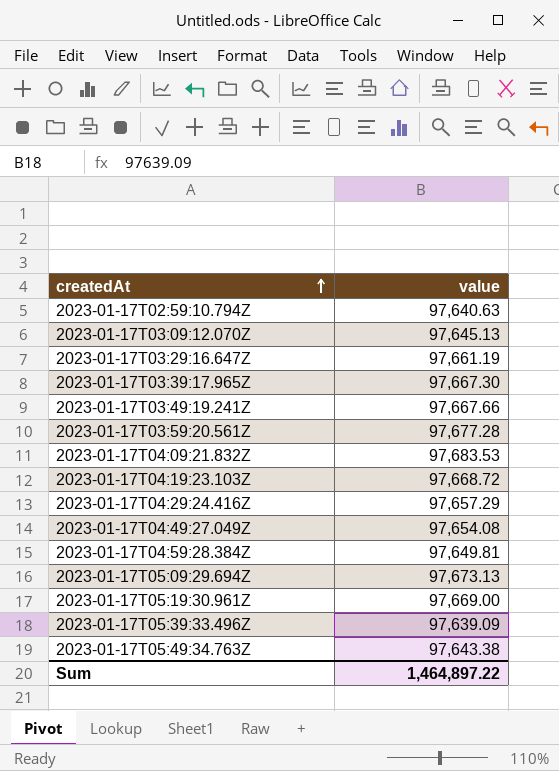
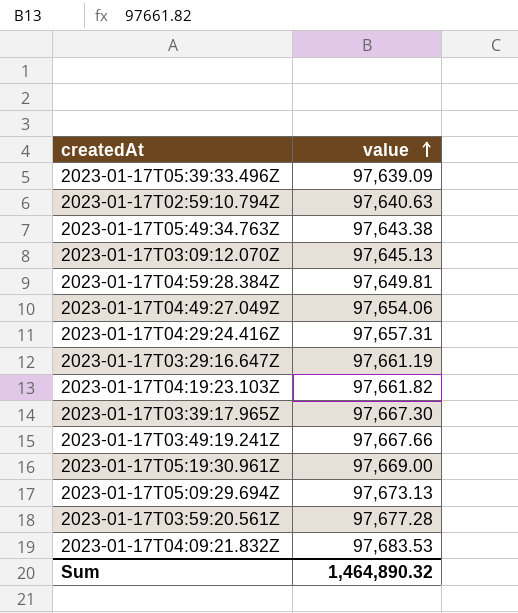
row order: createdAt ascending -> value ascending
2023-01-17T04:49:27.049Z | value: 97,654.08 -> 97,654.06
2023-01-17T04:29:24.416Z | value: 97,657.29 -> 97,657.31
2023-01-17T04:19:23.103Z | value: 97,668.72 -> 97,661.82
Sum | value: 1,464,897.22 -> 1,464,890.32

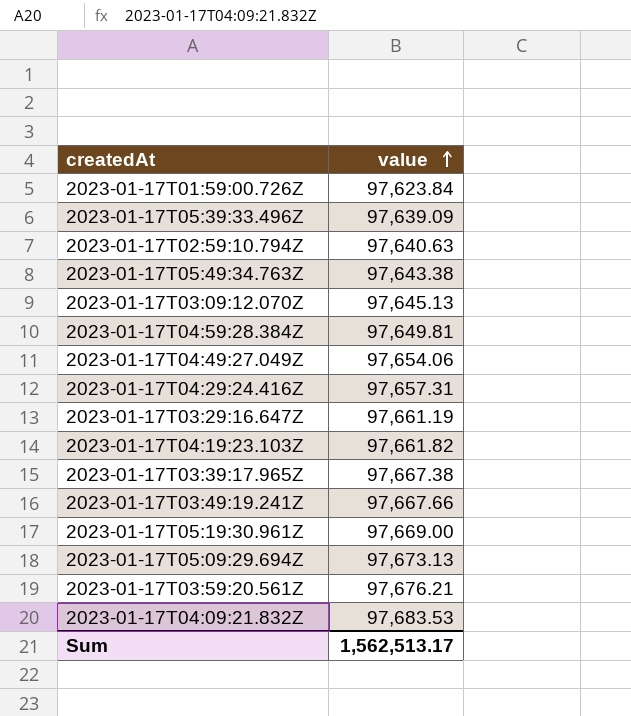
row 2023-01-17T01:59:00.726Z: none -> 97,623.84
2023-01-17T03:39:17.965Z | value: 97,667.30 -> 97,667.38
2023-01-17T03:59:20.561Z | value: 97,677.28 -> 97,676.21
Sum | value: 1,464,890.32 -> 1,562,513.17

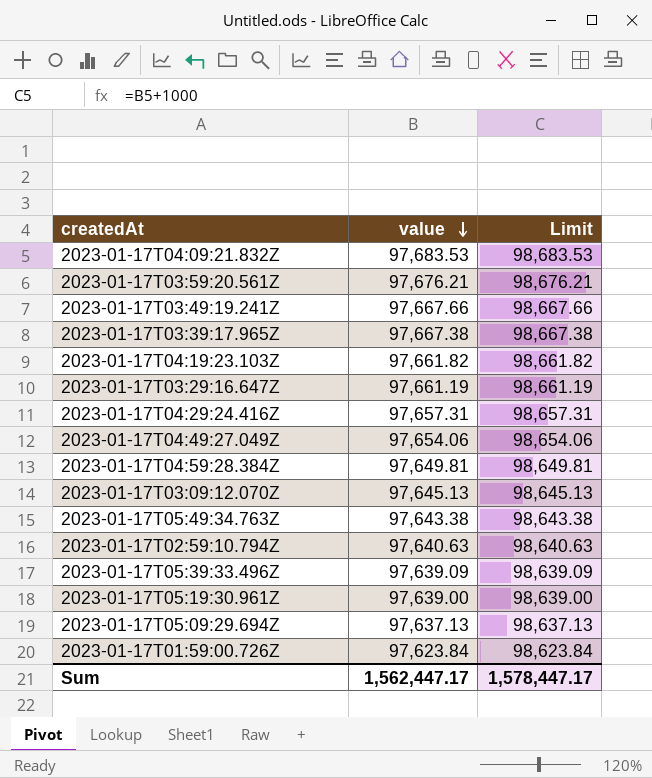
row order: value ascending -> value descending
column Limit | formula: none -> [value] + 1000
2023-01-17T05:19:30.961Z | value: 97,669.00 -> 97,639.00
2023-01-17T05:09:29.694Z | value: 97,673.13 -> 97,637.13
Sum | value: 1,562,513.17 -> 1,562,447.17

